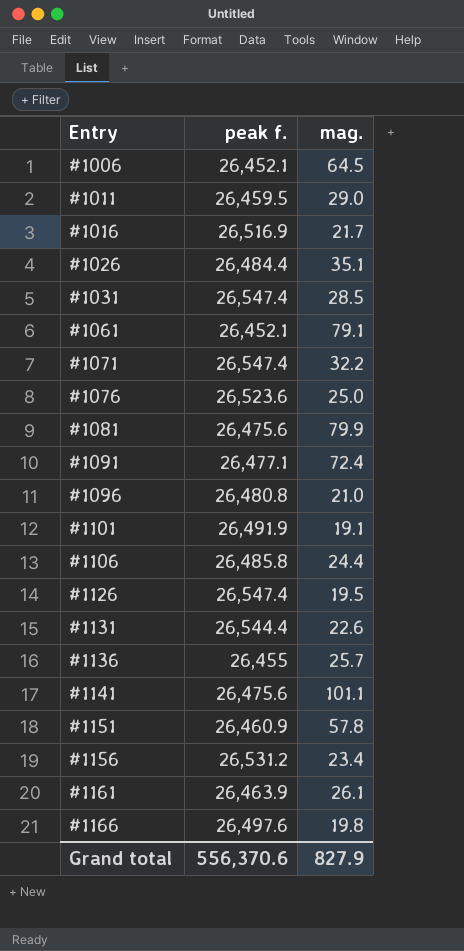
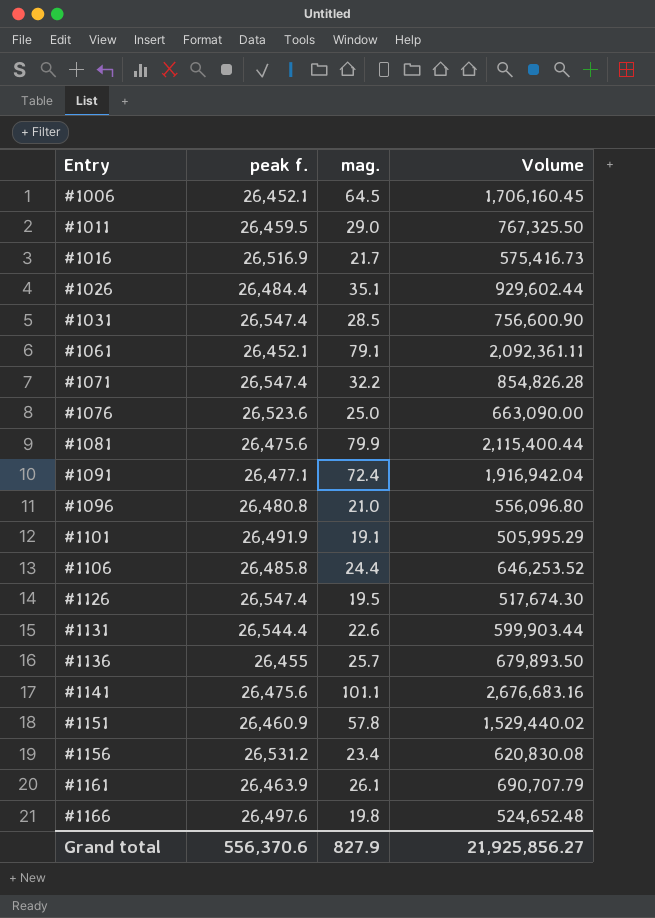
column Volume | formula: none -> [peak f.] * [mag.]

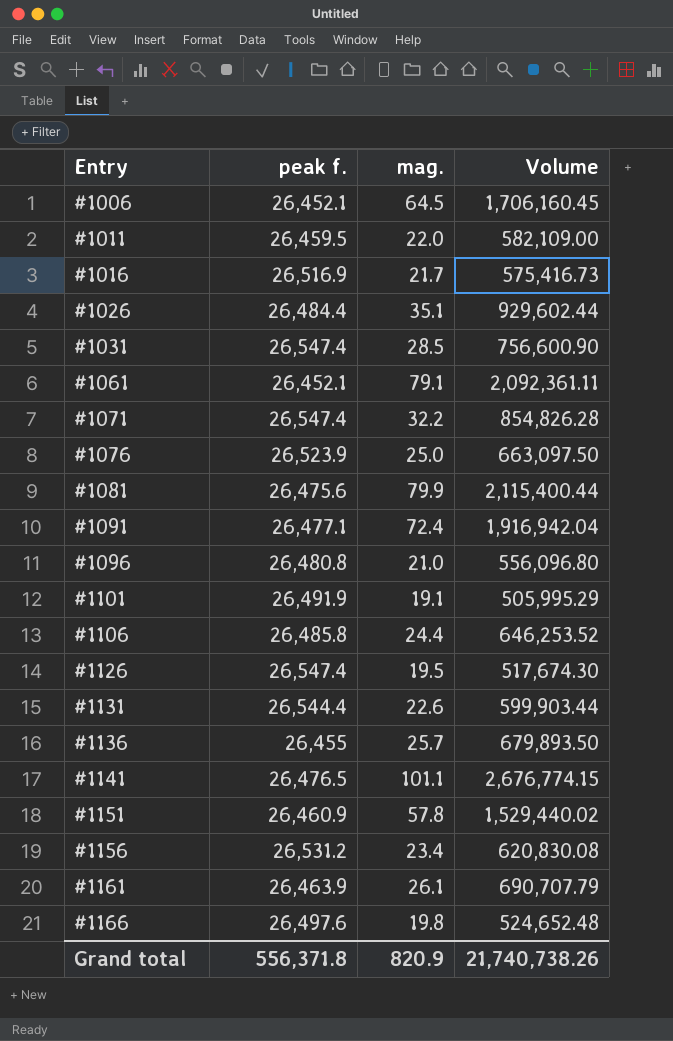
#1011 | mag.: 29.0 -> 22.0
#1011 | Volume: 767,325.50 -> 582,109.00
#1076 | peak f.: 26,523.6 -> 26,523.9
#1076 | Volume: 663,090.00 -> 663,097.50
#1141 | peak f.: 26,475.6 -> 26,476.5
#1141 | Volume: 2,676,683.16 -> 2,676,774.15
Grand total | peak f.: 556,370.6 -> 556,371.8
Grand total | mag.: 827.9 -> 820.9
Grand total | Volume: 21,925,856.27 -> 21,740,738.26

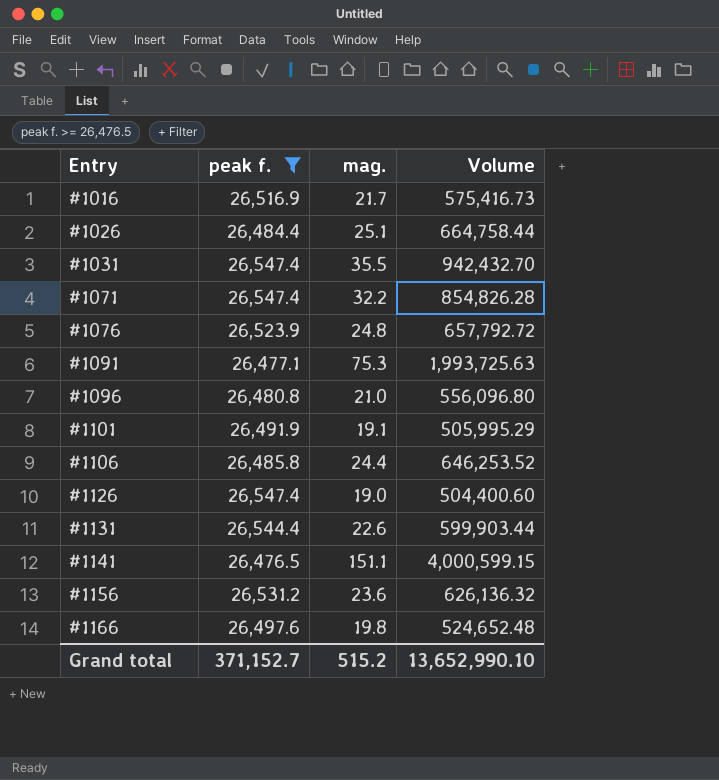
filter: none -> peak f. >= 26,476.5
#1026 | mag.: 35.1 -> 25.1
#1026 | Volume: 929,602.44 -> 664,758.44
#1031 | mag.: 28.5 -> 35.5
#1031 | Volume: 756,600.90 -> 942,432.70
#1076 | mag.: 25.0 -> 24.8
#1076 | Volume: 663,097.50 -> 657,792.72
#1091 | mag.: 72.4 -> 75.3
#1091 | Volume: 1,916,942.04 -> 1,993,725.63
#1126 | mag.: 19.5 -> 19.0
#1126 | Volume: 517,674.30 -> 504,400.60
#1141 | mag.: 101.1 -> 151.1
#1141 | Volume: 2,676,774.15 -> 4,000,599.15
#1156 | mag.: 23.4 -> 23.6
#1156 | Volume: 620,830.08 -> 626,136.32
Grand total | peak f.: 556,371.8 -> 371,152.7
Grand total | mag.: 820.9 -> 515.2
Grand total | Volume: 21,740,738.26 -> 13,652,990.10

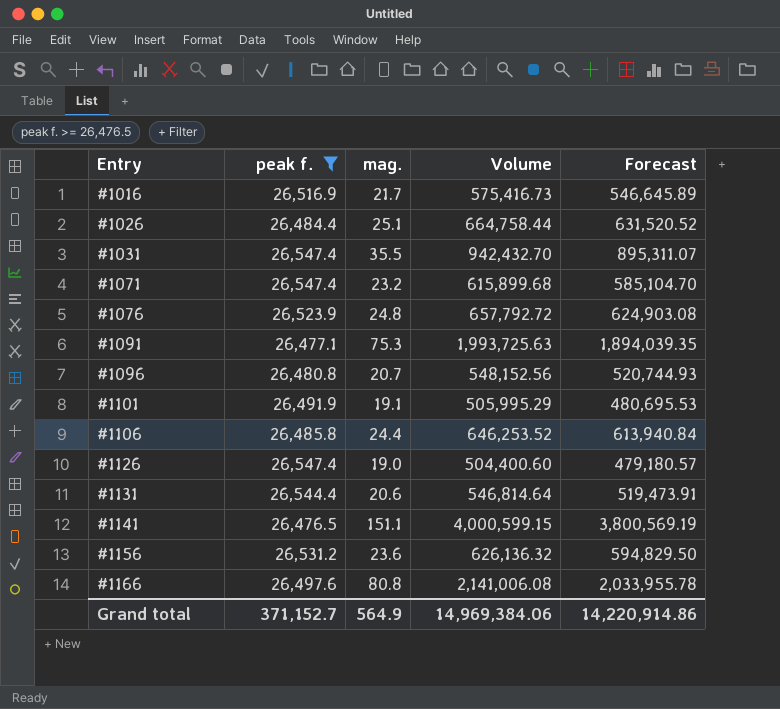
column Forecast | formula: none -> [Volume] * 0.95
#1071 | mag.: 32.2 -> 23.2
#1071 | Volume: 854,826.28 -> 615,899.68
#1096 | mag.: 21.0 -> 20.7
#1096 | Volume: 556,096.80 -> 548,152.56
#1131 | mag.: 22.6 -> 20.6
#1131 | Volume: 599,903.44 -> 546,814.64
#1166 | mag.: 19.8 -> 80.8
#1166 | Volume: 524,652.48 -> 2,141,006.08
Grand total | mag.: 515.2 -> 564.9
Grand total | Volume: 13,652,990.10 -> 14,969,384.06

